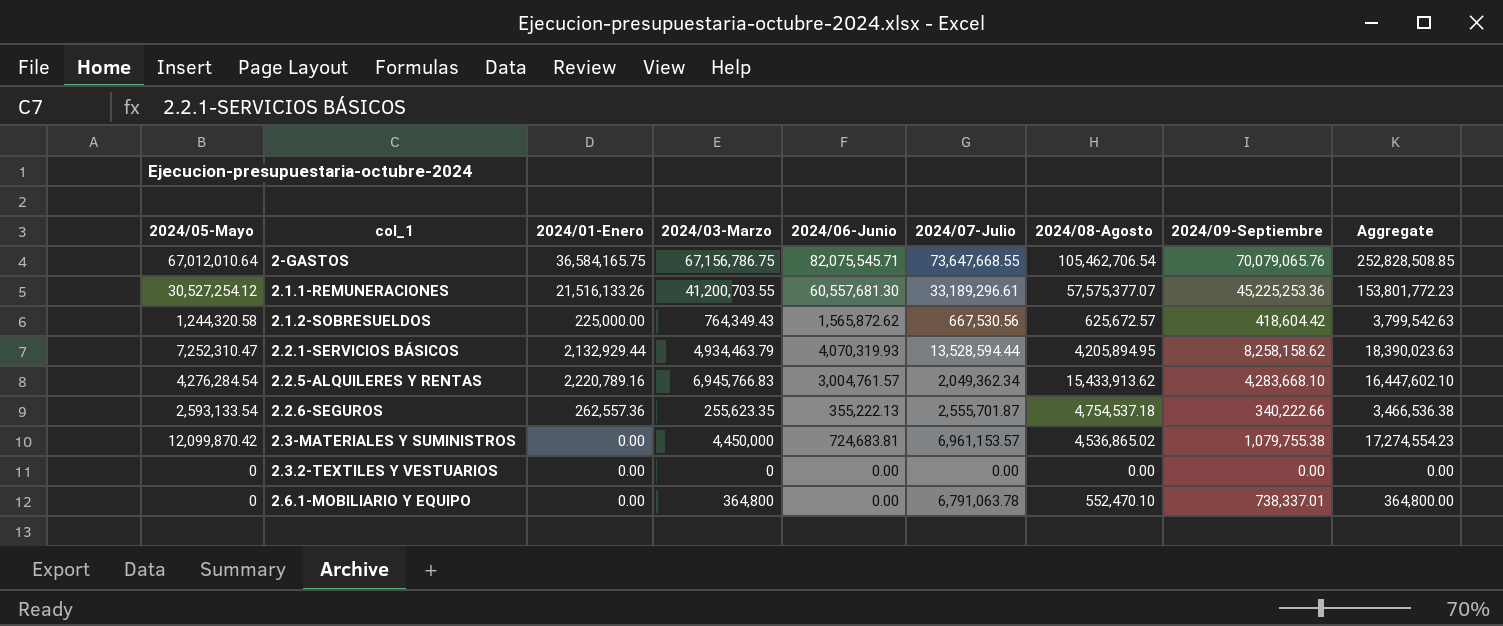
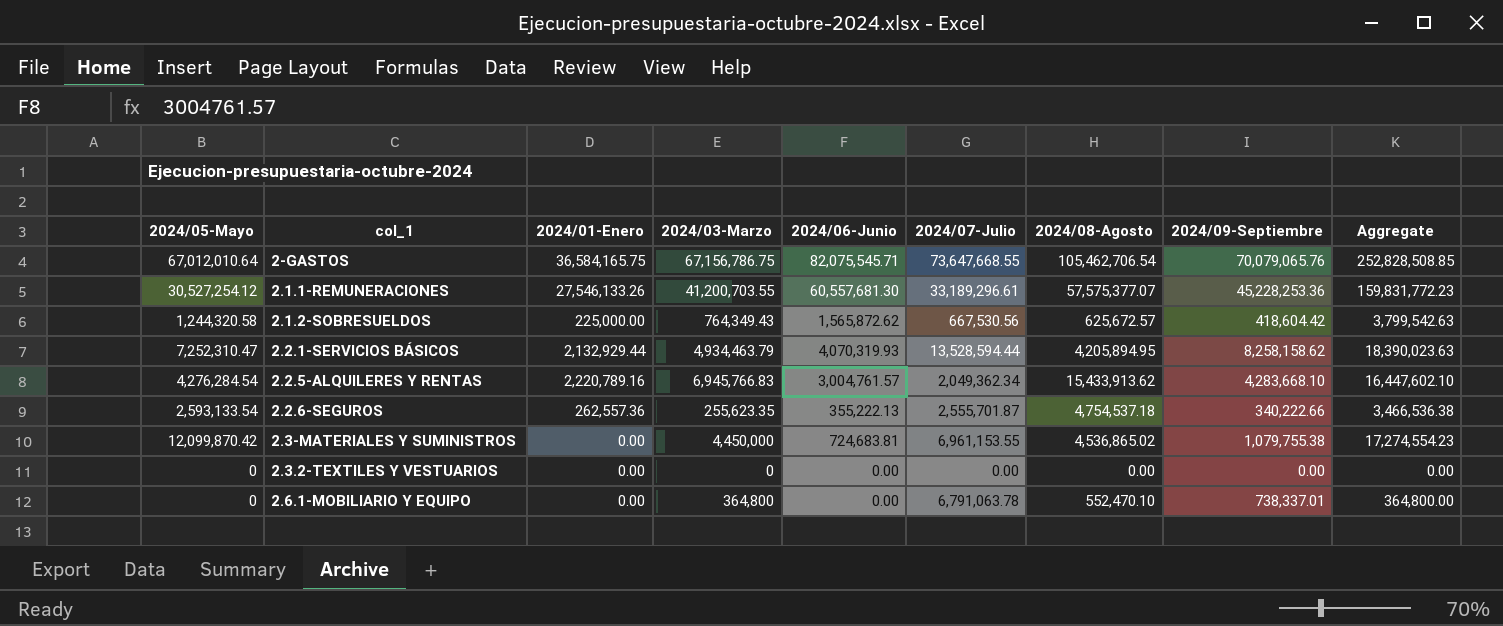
2.1.1-REMUNERACIONES | 2024/01-Enero: 21,516,133.26 -> 27,546,133.26
2.1.1-REMUNERACIONES | 2024/09-Septiembre: 45,225,253.36 -> 45,228,253.36
2.1.1-REMUNERACIONES | Aggregate: 153,801,772.23 -> 159,831,772.23
2.3-MATERIALES Y SUMINISTROS | 2024/07-Julio: 6,961,153.57 -> 6,961,153.55

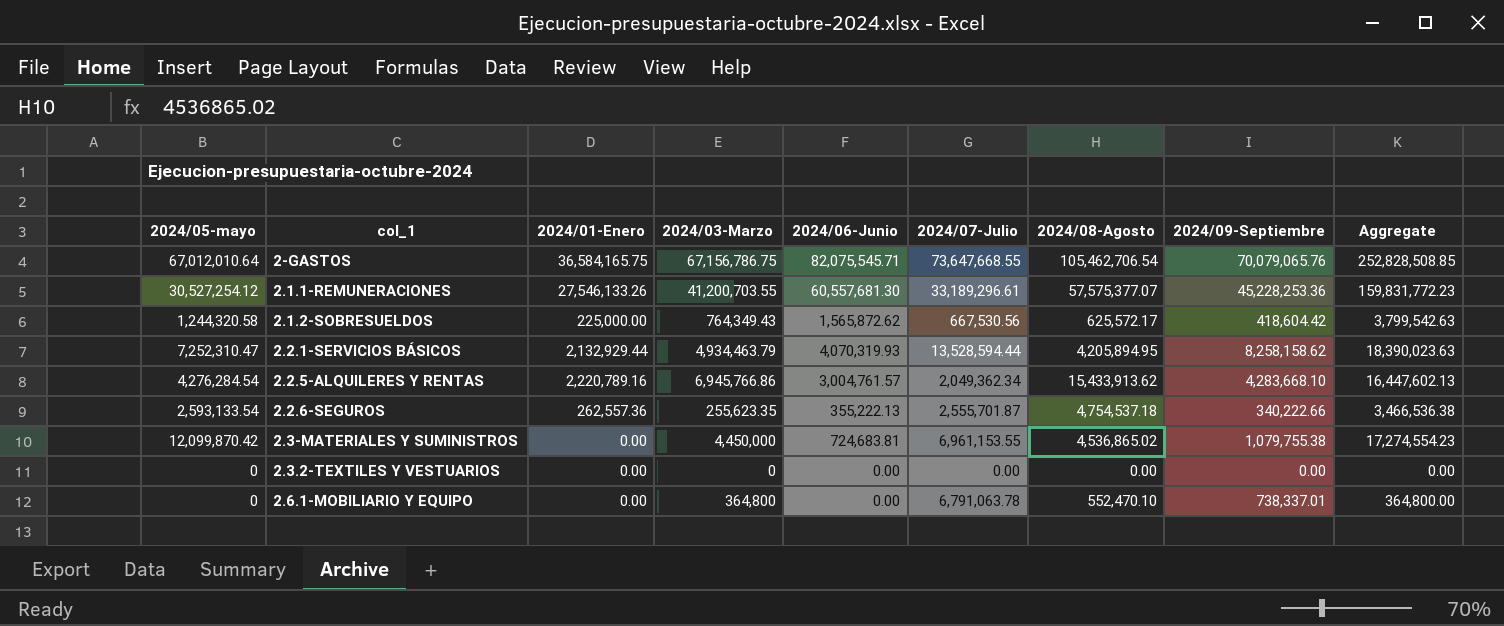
column name: 2024/05-Mayo -> 2024/05-mayo
2.1.2-SOBRESUELDOS | 2024/08-Agosto: 625,672.57 -> 625,572.17
2.2.5-ALQUILERES Y RENTAS | 2024/03-Marzo: 6,945,766.83 -> 6,945,766.86
2.2.5-ALQUILERES Y RENTAS | Aggregate: 16,447,602.10 -> 16,447,602.13

